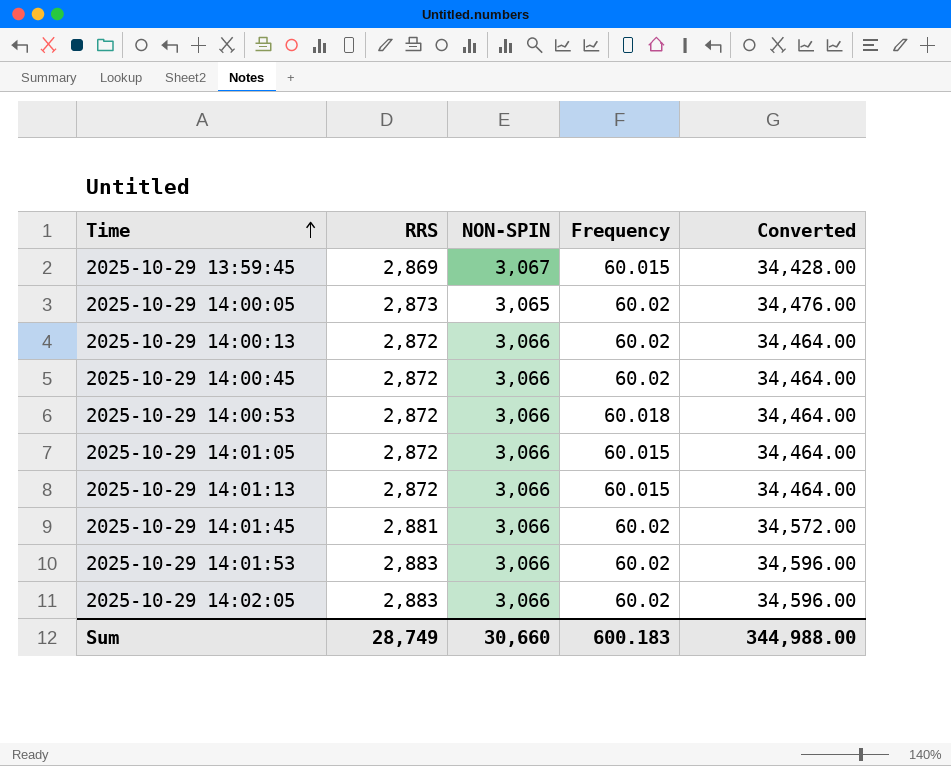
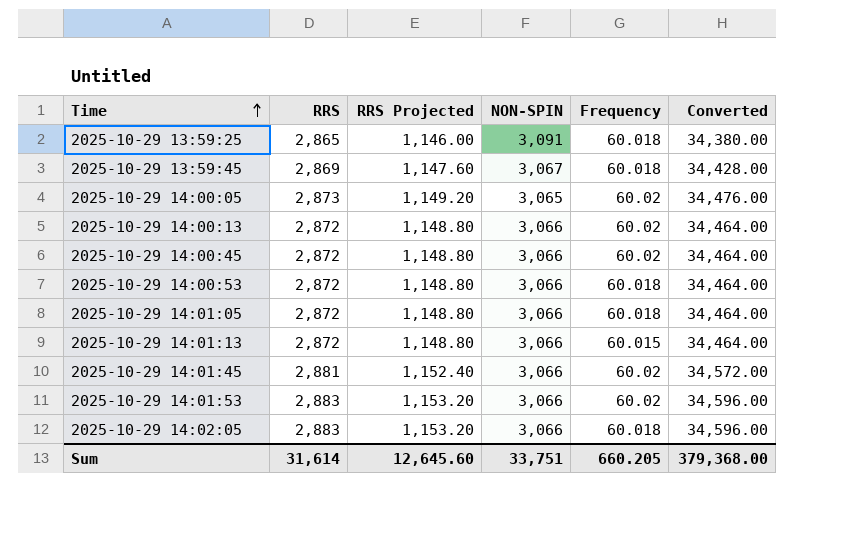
column RRS Projected | formula: none -> [RRS] * 0.4
row 2025-10-29 13:59:25: none -> 2,865 | 1,146.00 | 3,091 | 60.018 | 34,380.00
2025-10-29 13:59:45 | Frequency: 60.015 -> 60.018
2025-10-29 14:01:05 | Frequency: 60.015 -> 60.018
2025-10-29 14:02:05 | Frequency: 60.02 -> 60.018
Sum | RRS: 28,749 -> 31,614
Sum | NON-SPIN: 30,660 -> 33,751
Sum | Frequency: 600.183 -> 660.205
Sum | Converted: 344,988.00 -> 379,368.00

